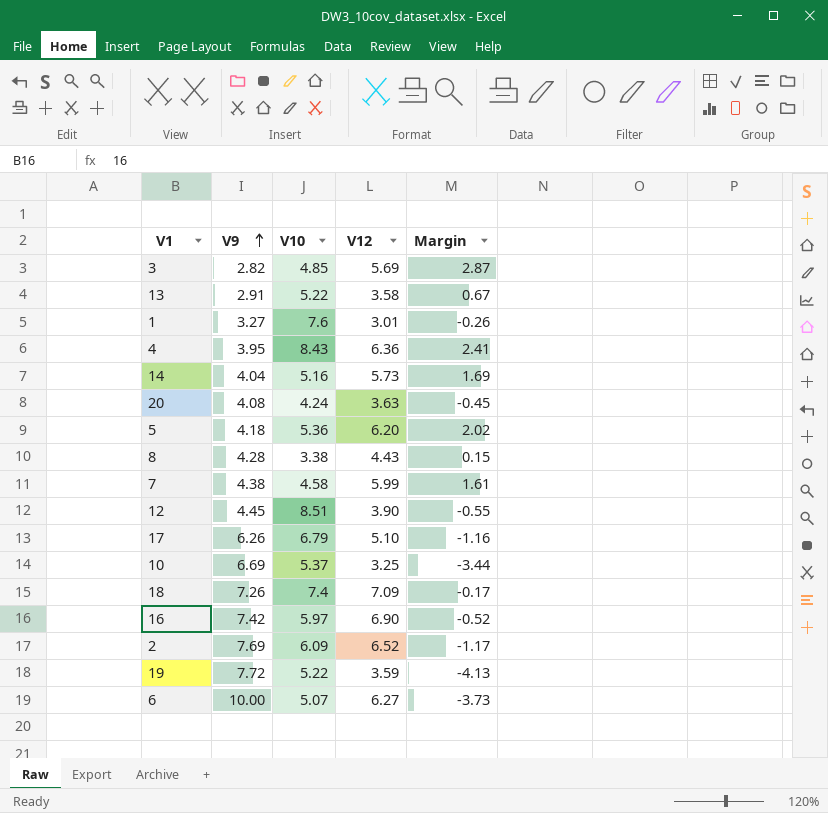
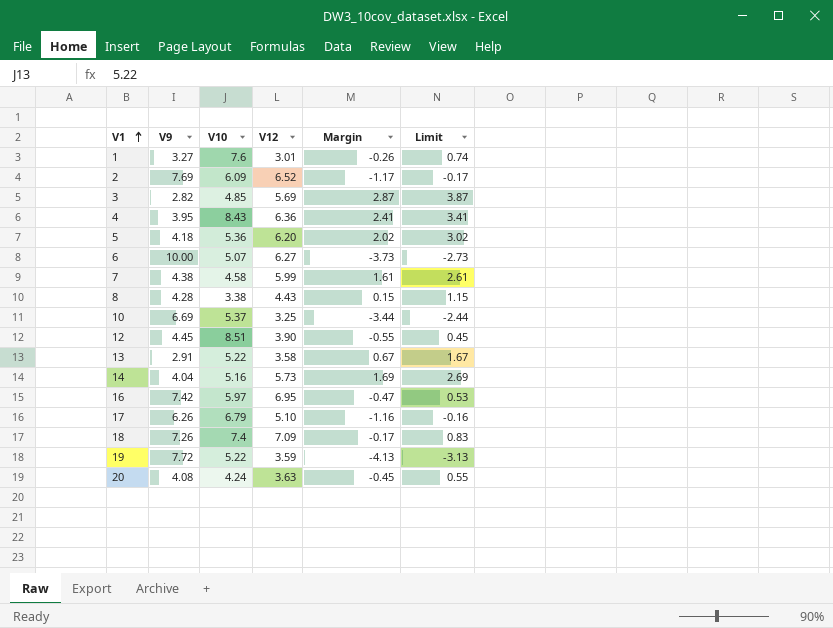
row order: V9 ascending -> V1 ascending
column Limit | formula: none -> [Margin] + 1
16 | V12: 6.90 -> 6.95
16 | Margin: -0.52 -> -0.47

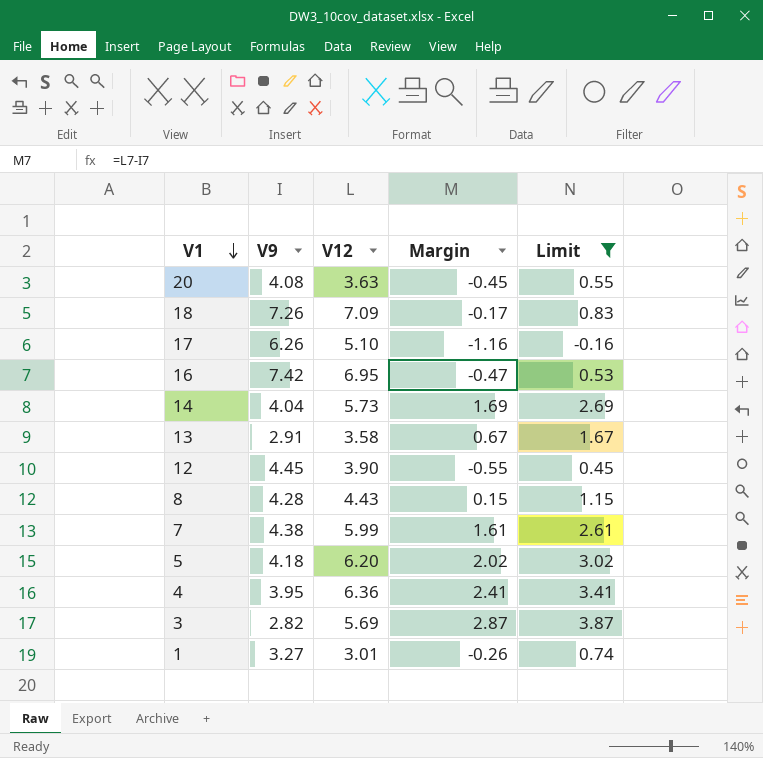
filter: none -> Limit >= -0.16
row order: V1 ascending -> V1 descending
column V10 | position: 3 -> none

